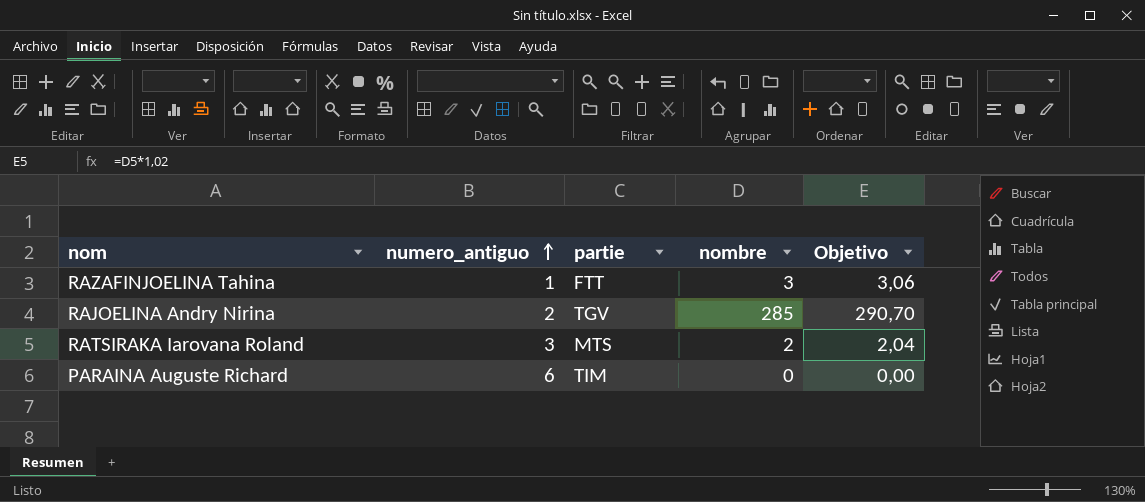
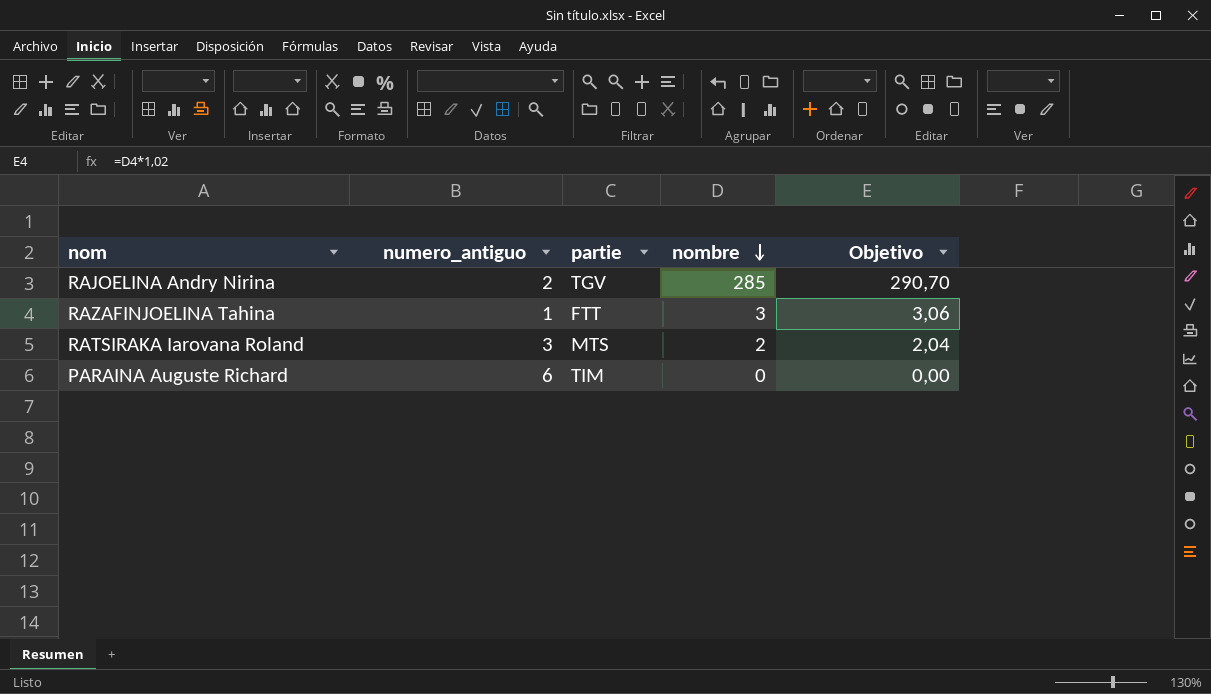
row order: numero_antiguo ascending -> nombre descending

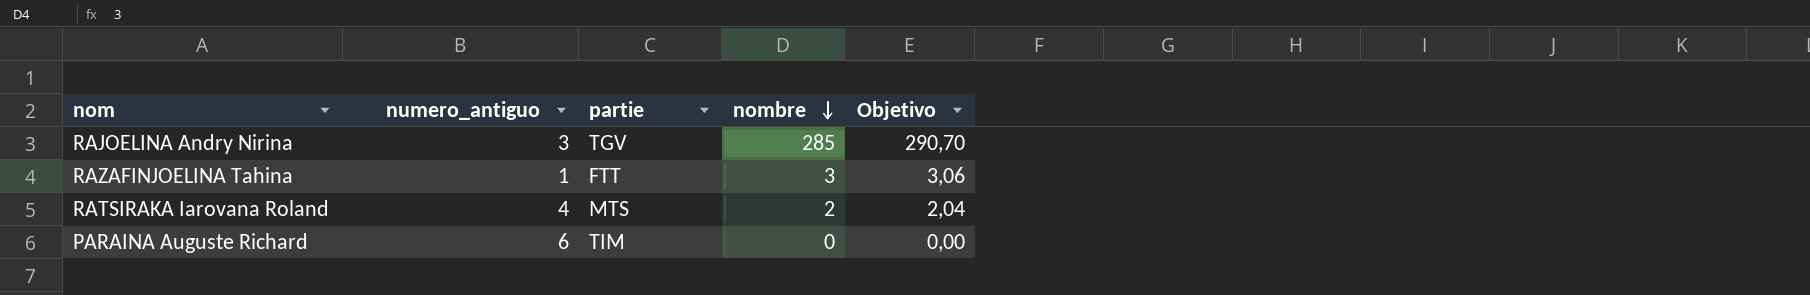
RAJOELINA Andry Nirina | numero_antiguo: 2 -> 3
RATSIRAKA Iarovana Roland | numero_antiguo: 3 -> 4

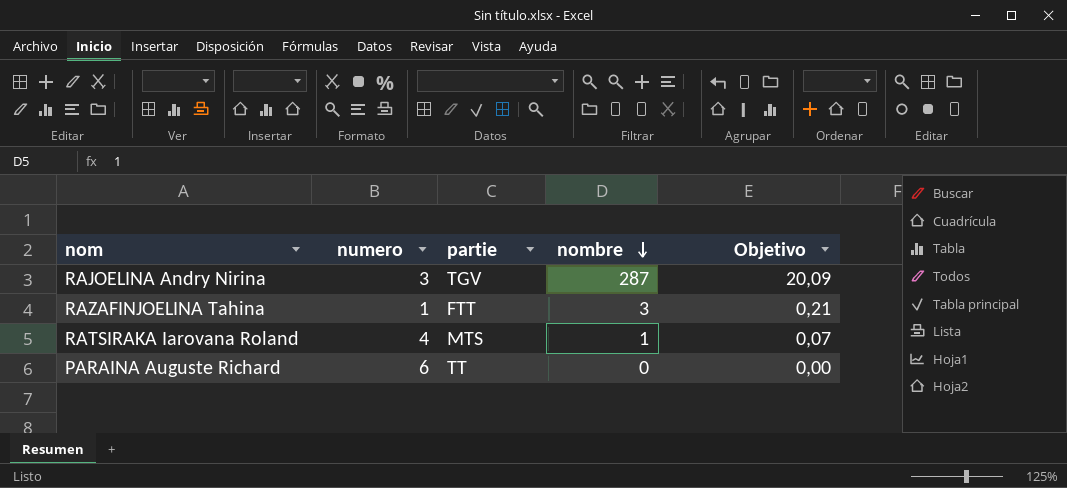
column name: numero_antiguo -> numero
column Objetivo | formula: [nombre] * 1,02 -> [nombre] * 0,07
RAJOELINA Andry Nirina | nombre: 285 -> 287
RATSIRAKA Iarovana Roland | nombre: 2 -> 1
PARAINA Auguste Richard | partie: TIM -> TT

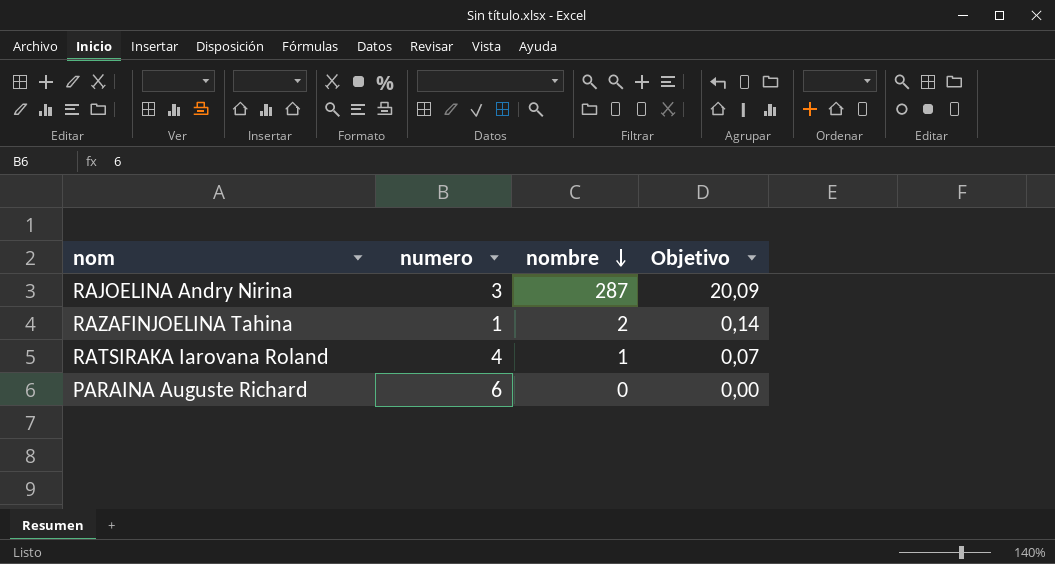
column partie | position: 3 -> none
RAZAFINJOELINA Tahina | nombre: 3 -> 2
RAZAFINJOELINA Tahina | Objetivo: 0,21 -> 0,14

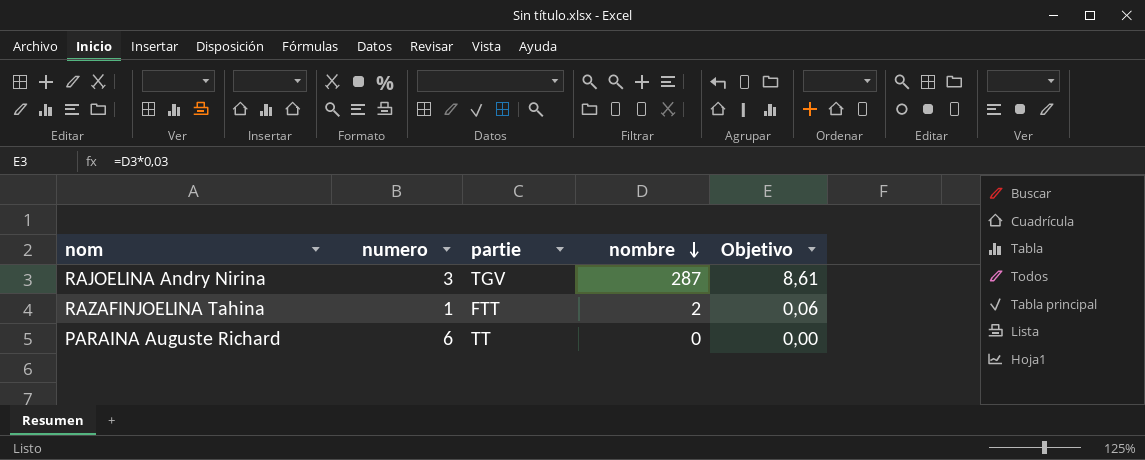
column partie | position: none -> 3
column Objetivo | formula: [nombre] * 0,07 -> [nombre] * 0,03
row RATSIRAKA Iarovana Roland: 4 | 1 | 0,07 -> none

